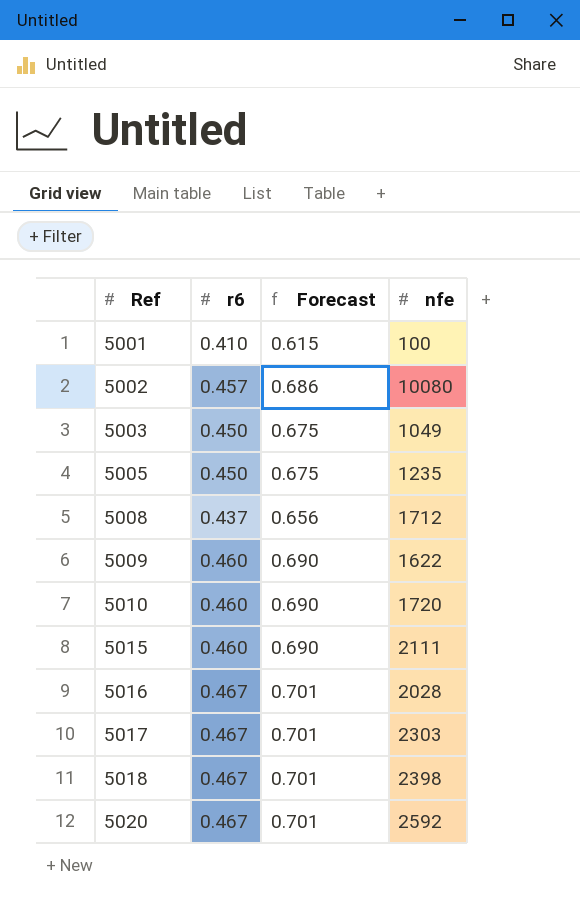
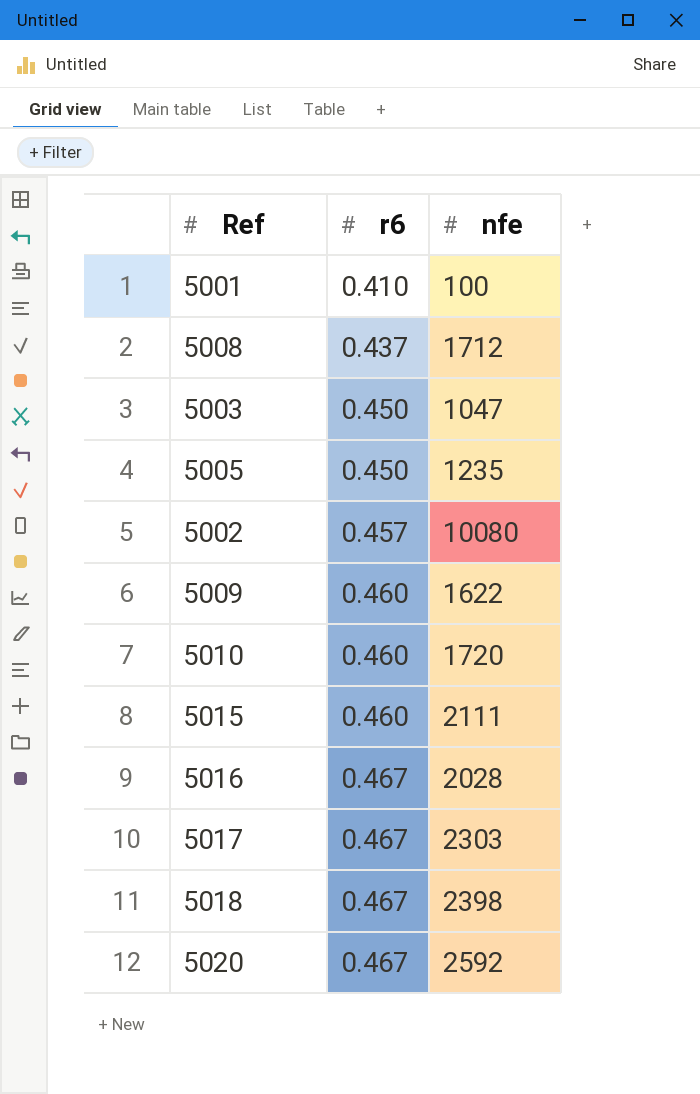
row order: Ref ascending -> r6 ascending
column Forecast | formula: [r6] * 1.5 -> none
5003 | nfe: 1049 -> 1047

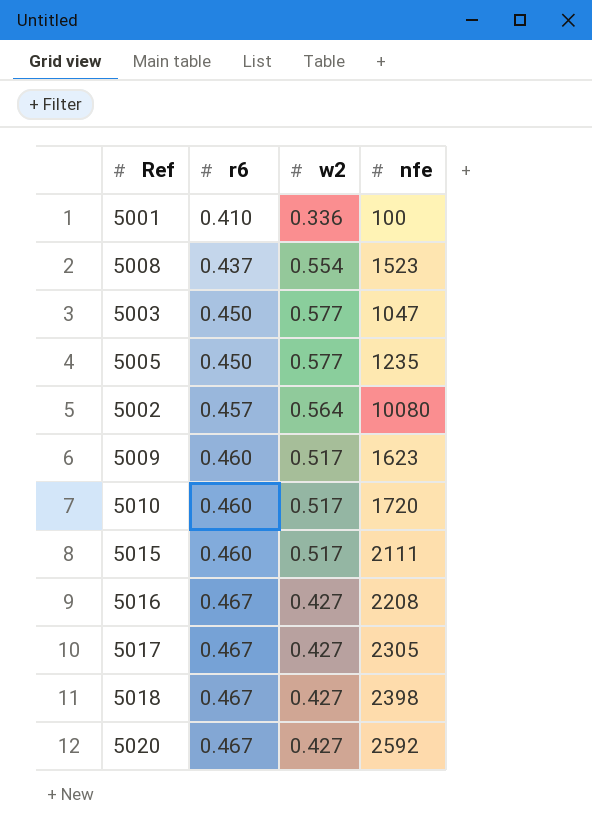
column w2 | position: none -> 3
5008 | nfe: 1712 -> 1523
5009 | nfe: 1622 -> 1623
5016 | nfe: 2028 -> 2208
5017 | nfe: 2303 -> 2305

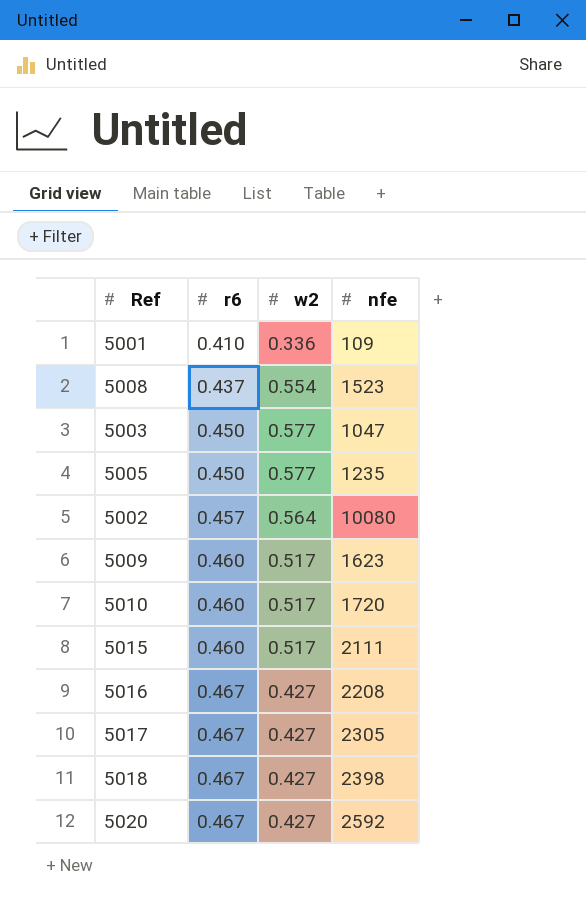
5001 | nfe: 100 -> 109

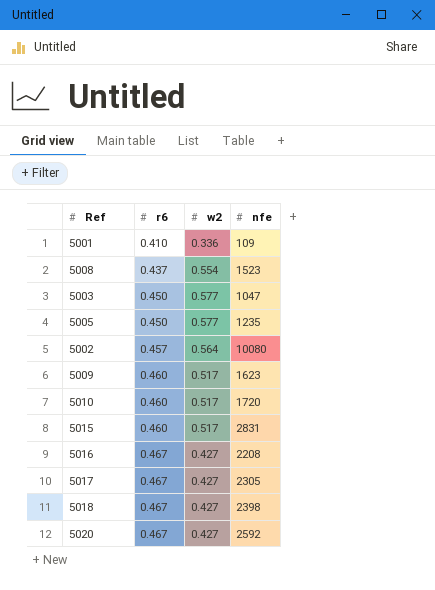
5015 | nfe: 2111 -> 2831

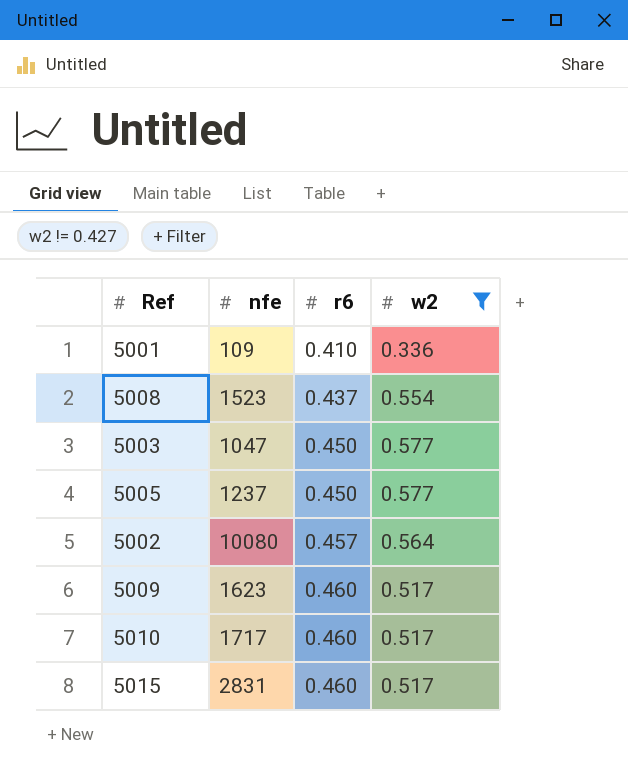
filter: none -> w2 != 0.427
column nfe | position: 4 -> 2
5005 | nfe: 1235 -> 1237
5010 | nfe: 1720 -> 1717

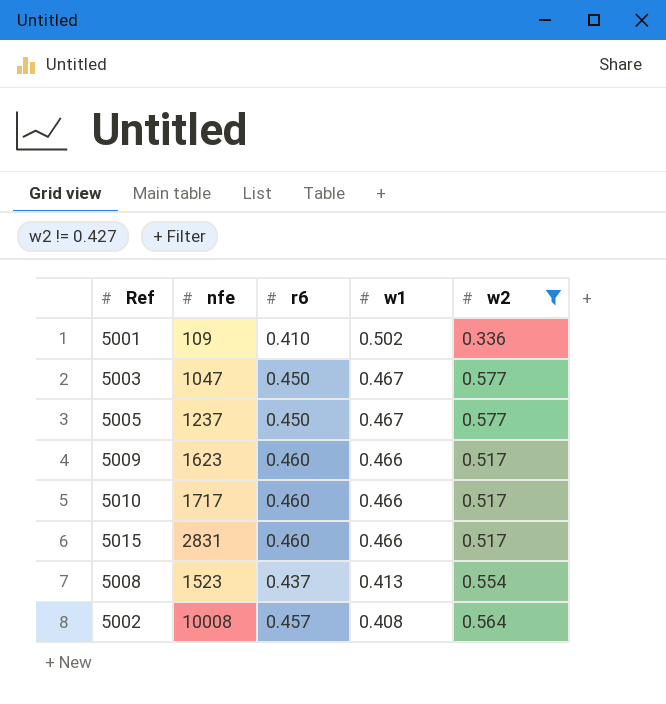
row order: r6 ascending -> w1 descending
column w1 | position: none -> 4
5002 | nfe: 10080 -> 10008

